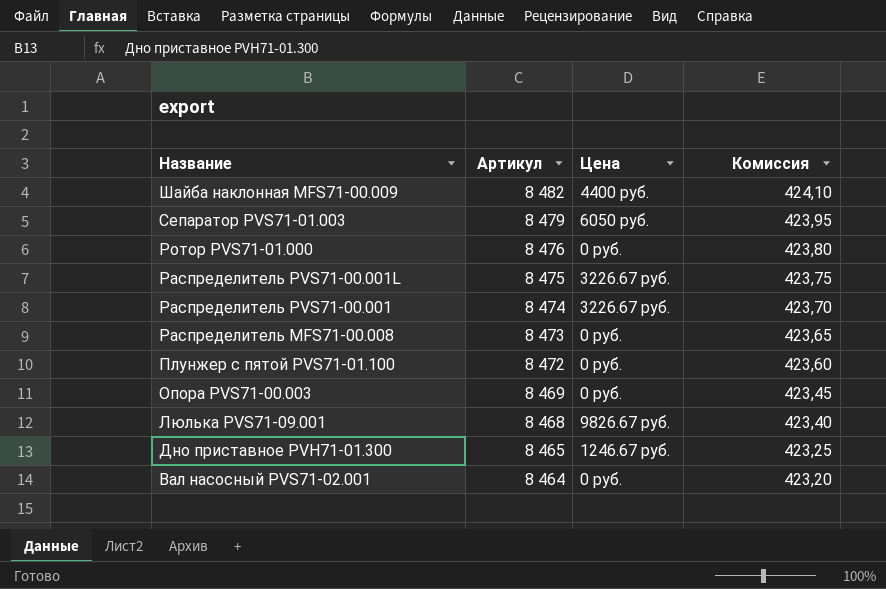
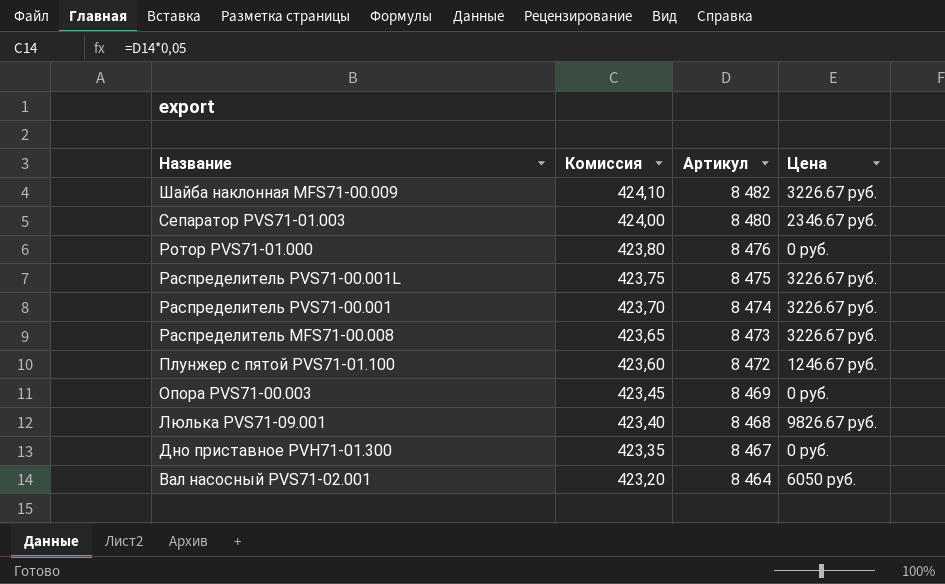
column Комиссия | position: 4 -> 2
Шайба наклонная MFS71-00.009 | Цена: 4400 руб. -> 3226.67 руб.
Сепаратор PVS71-01.003 | Комиссия: 423,95 -> 424,00
Сепаратор PVS71-01.003 | Артикул: 8 479 -> 8 480
Сепаратор PVS71-01.003 | Цена: 6050 руб. -> 2346.67 руб.
Распределитель MFS71-00.008 | Цена: 0 руб. -> 3226.67 руб.
Плунжер с пятой PVS71-01.100 | Цена: 0 руб. -> 1246.67 руб.
Дно приставное PVH71-01.300 | Комиссия: 423,25 -> 423,35
Дно приставное PVH71-01.300 | Артикул: 8 465 -> 8 467
Дно приставное PVH71-01.300 | Цена: 1246.67 руб. -> 0 руб.
Вал насосный PVS71-02.001 | Цена: 0 руб. -> 6050 руб.

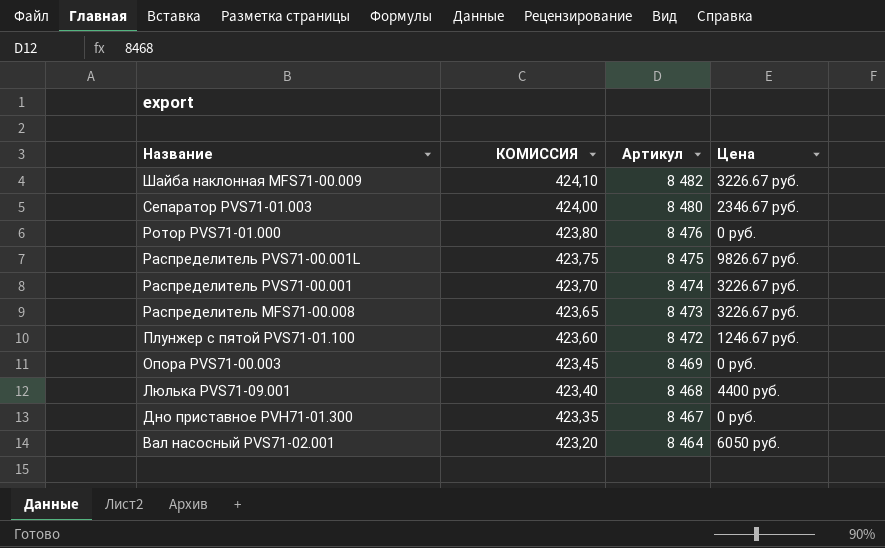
column name: Комиссия -> КОМИССИЯ
Распределитель PVS71-00.001L | Цена: 3226.67 руб. -> 9826.67 руб.
Люлька PVS71-09.001 | Цена: 9826.67 руб. -> 4400 руб.

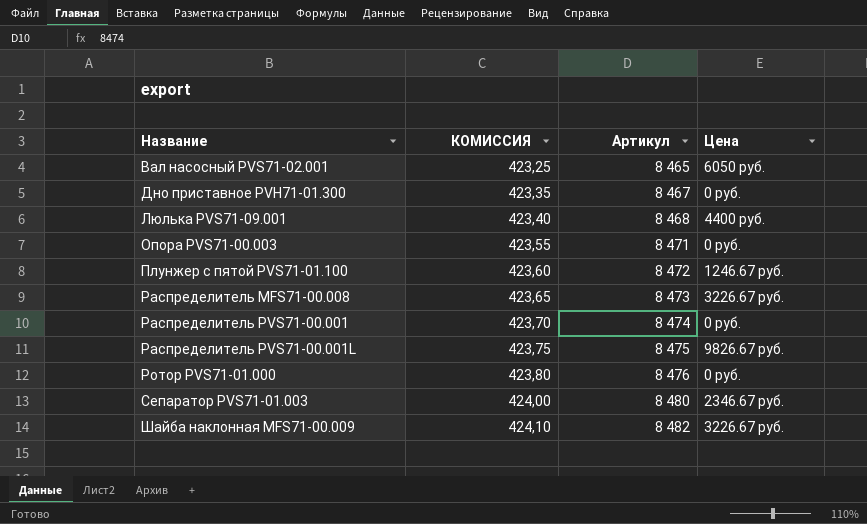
row order: Название descending -> Название ascending
Вал насосный PVS71-02.001 | КОМИССИЯ: 423,20 -> 423,25
Вал насосный PVS71-02.001 | Артикул: 8 464 -> 8 465
Опора PVS71-00.003 | КОМИССИЯ: 423,45 -> 423,55
Опора PVS71-00.003 | Артикул: 8 469 -> 8 471
Распределитель PVS71-00.001 | Цена: 3226.67 руб. -> 0 руб.

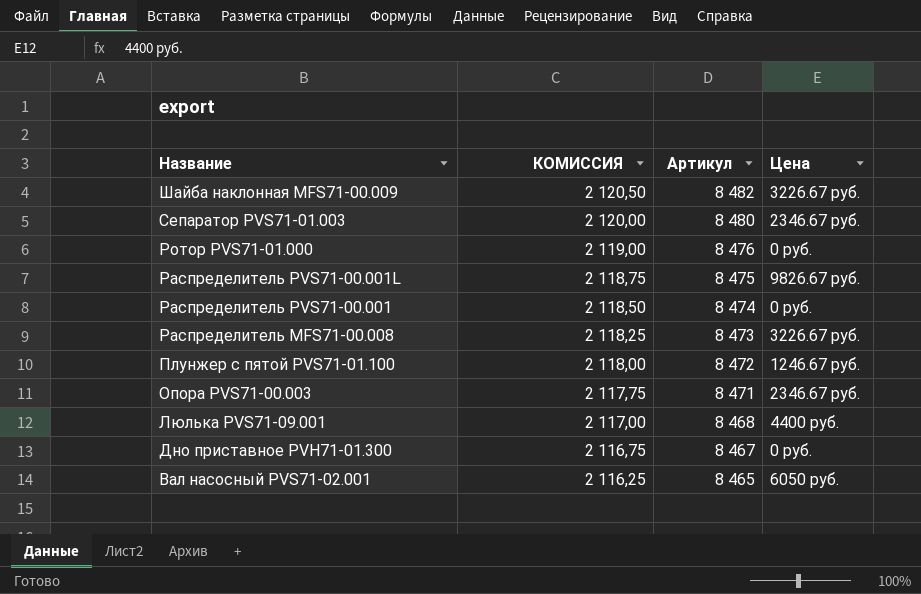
row order: Название ascending -> Название descending
column КОМИССИЯ | formula: [Артикул] * 0,05 -> [Артикул] * 0,25
Опора PVS71-00.003 | Цена: 0 руб. -> 2346.67 руб.

